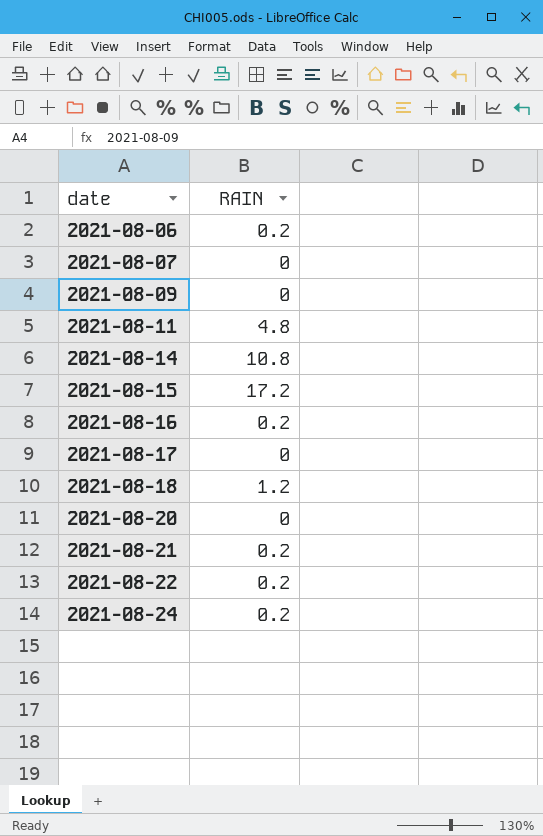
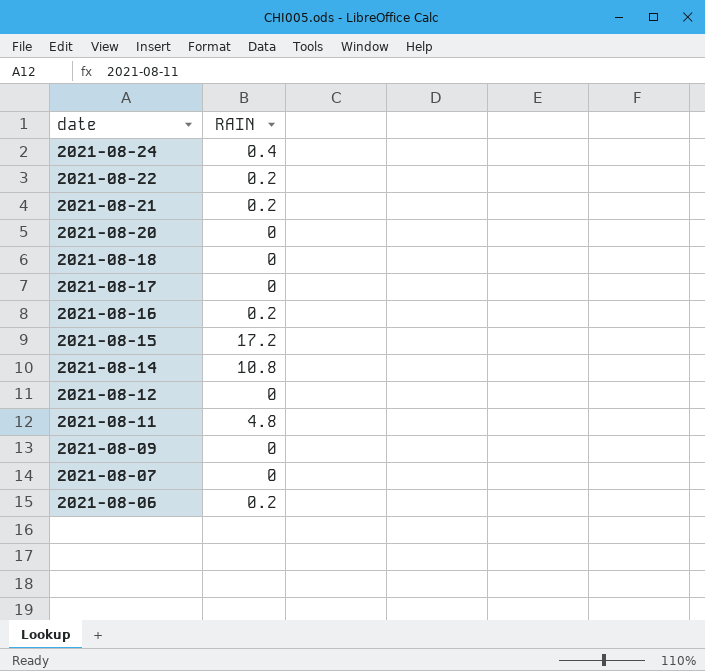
row order: date ascending -> date descending
2021-08-24 | RAIN: 0.2 -> 0.4
2021-08-18 | RAIN: 1.2 -> 0
row 2021-08-12: none -> 0

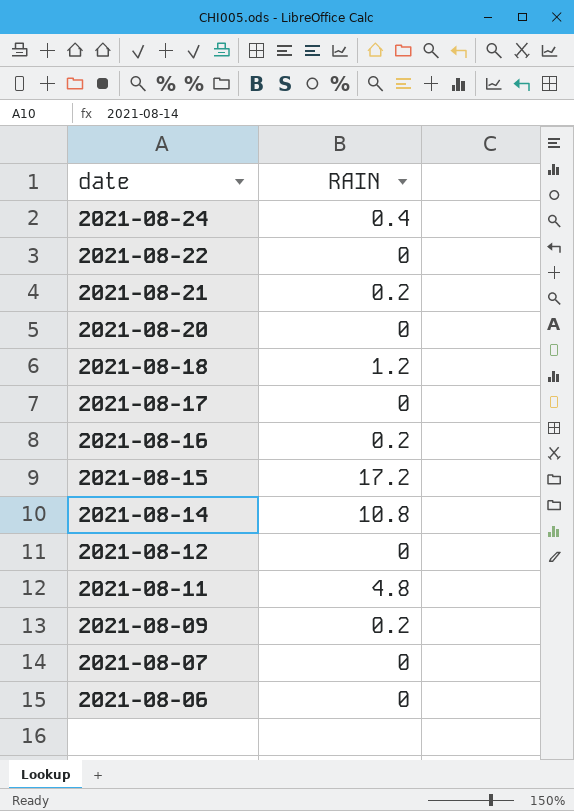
2021-08-22 | RAIN: 0.2 -> 0
2021-08-18 | RAIN: 0 -> 1.2
2021-08-09 | RAIN: 0 -> 0.2
2021-08-06 | RAIN: 0.2 -> 0

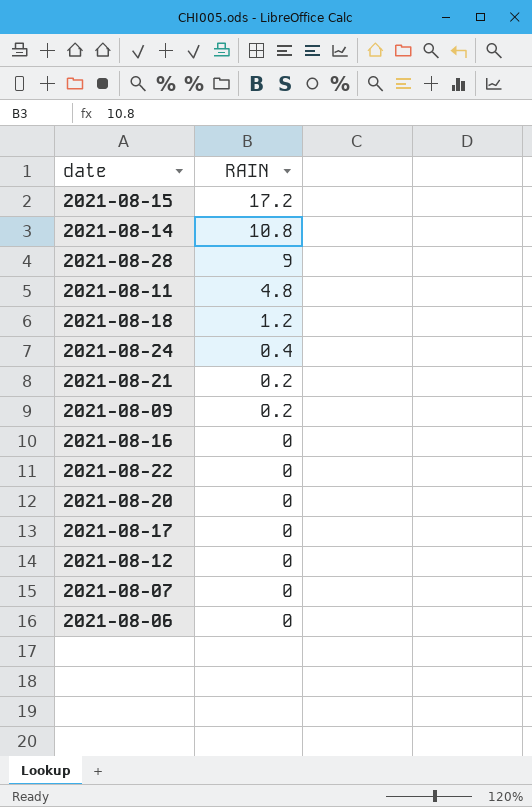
row order: date descending -> RAIN descending
row 2021-08-28: none -> 9
2021-08-16 | RAIN: 0.2 -> 0

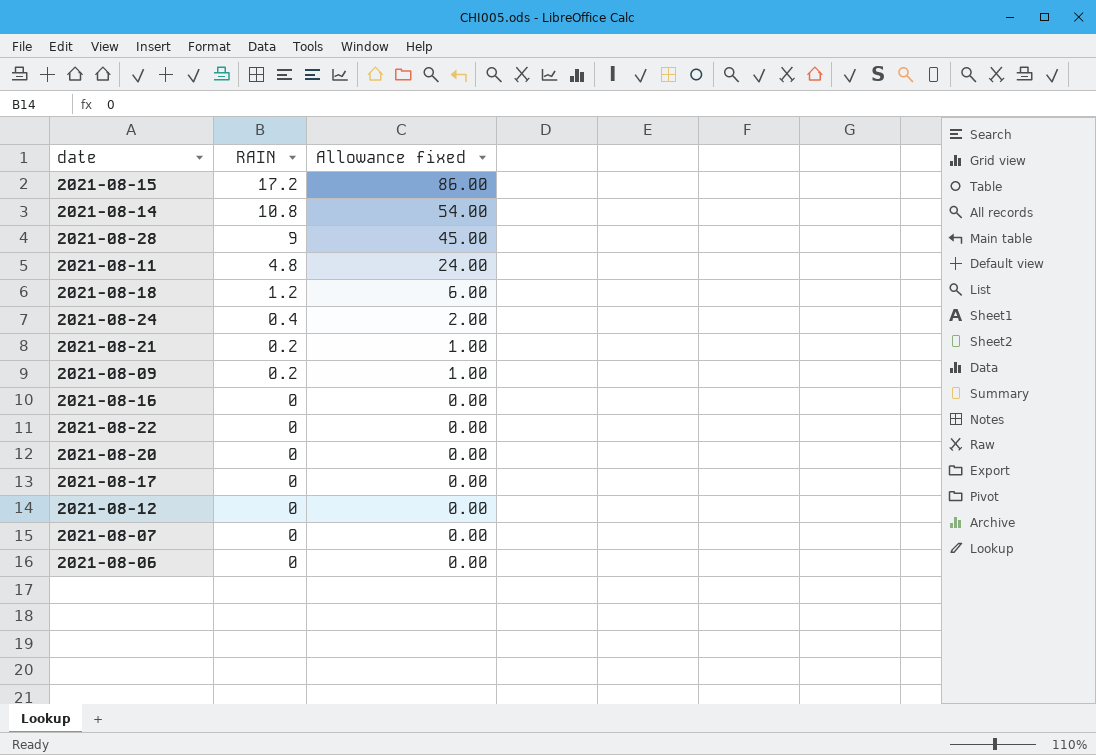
column Allowance fixed | formula: none -> [RAIN] * 5

